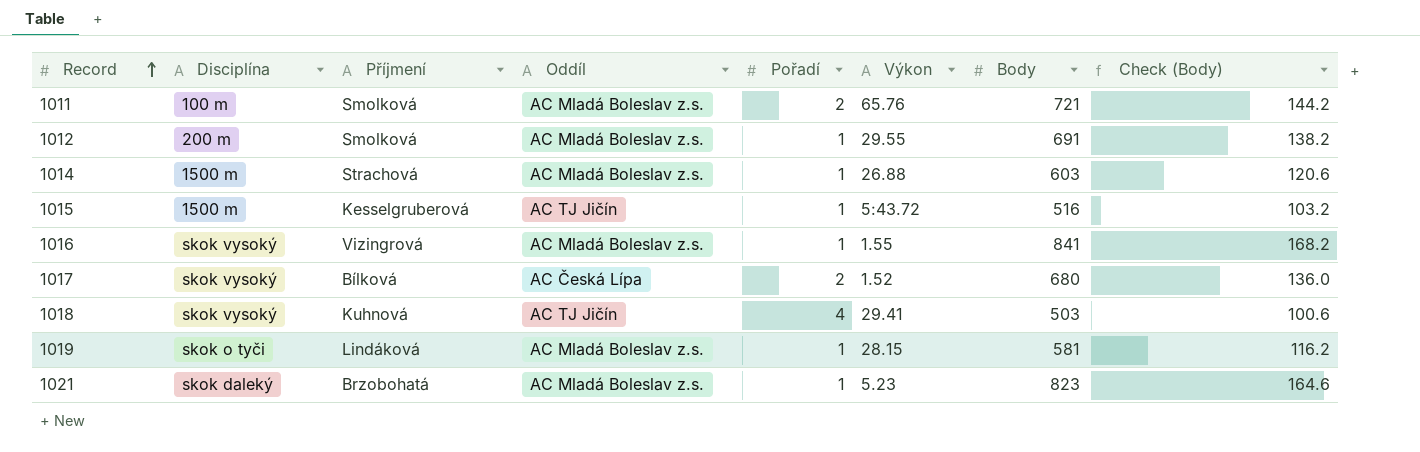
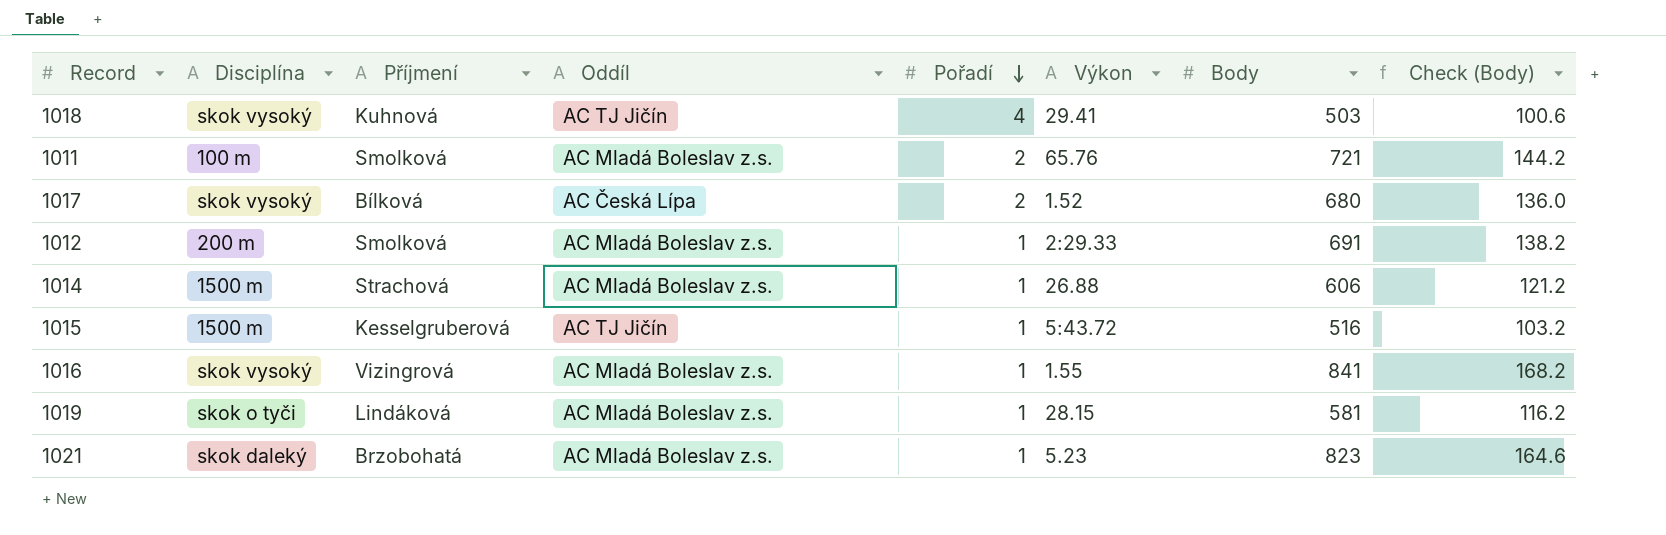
row order: Record ascending -> Pořadí descending
1012 | Výkon: 29.55 -> 2:29.33
1014 | Body: 603 -> 606
1014 | Check (Body): 120.6 -> 121.2

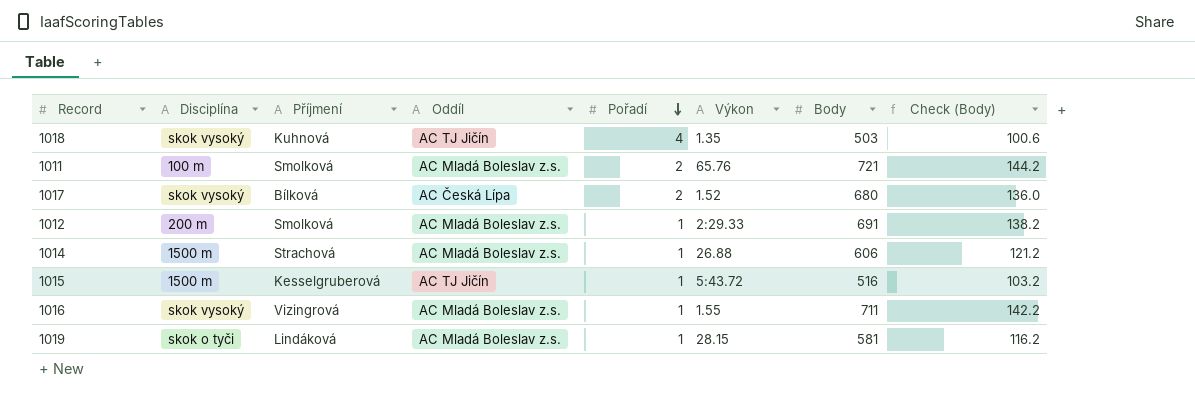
row 1021: skok daleký | Brzobohatá | AC Mladá Boleslav z.s. | 1 | 5.23 | 823 | 164.6 -> none
1018 | Výkon: 29.41 -> 1.35
1016 | Body: 841 -> 711
1016 | Check (Body): 168.2 -> 142.2

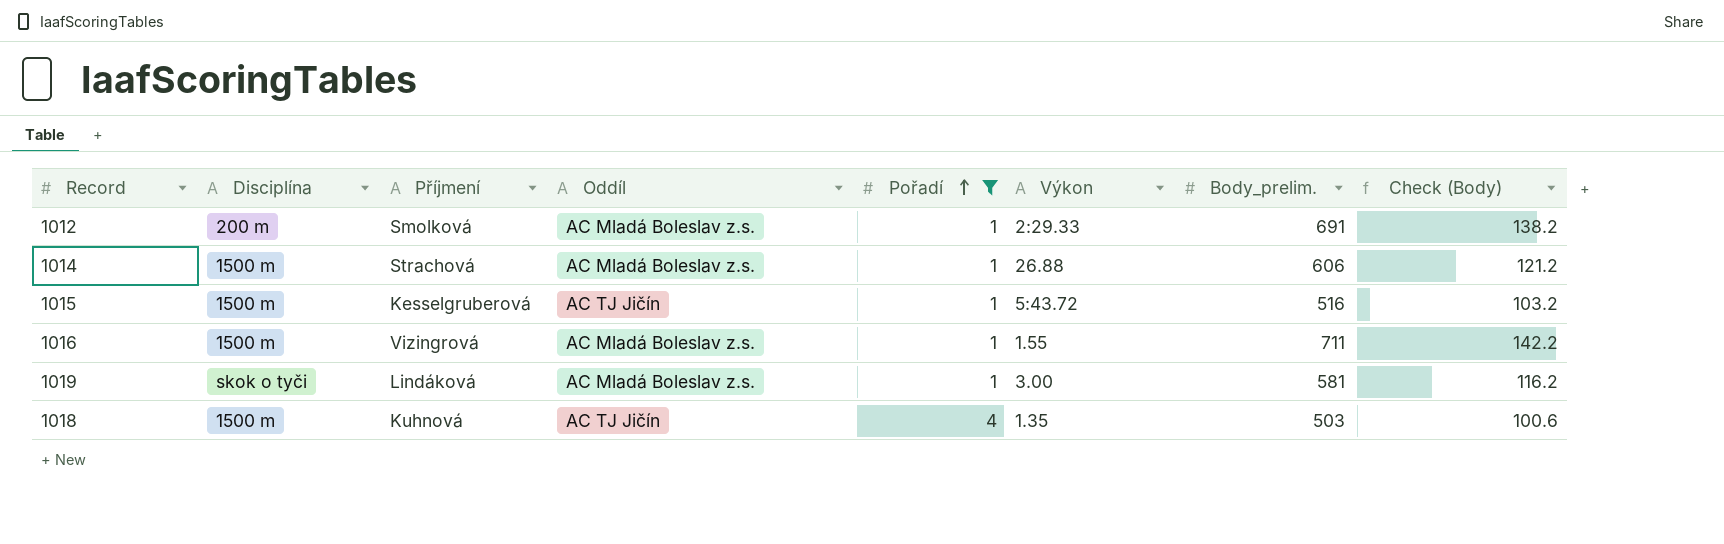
filter: none -> Pořadí != 2
row order: Pořadí descending -> Pořadí ascending
column name: Body -> Body_prelim.
1016 | Disciplína: skok vysoký -> 1500 m
1019 | Výkon: 28.15 -> 3.00
1018 | Disciplína: skok vysoký -> 1500 m

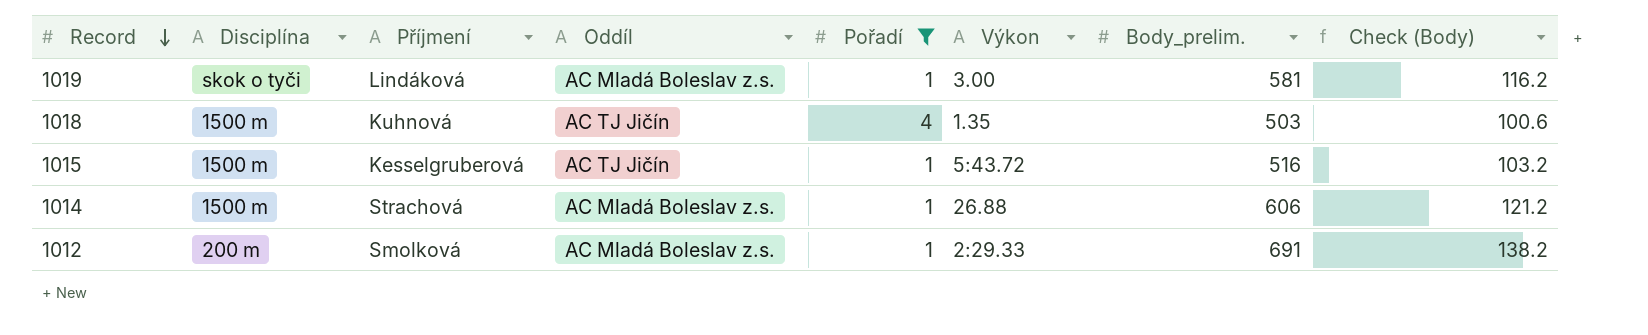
row order: Pořadí ascending -> Record descending
row 1016: 1500 m | Vizingrová | AC Mladá Boleslav z.s. | 1 | 1.55 | 711 | 142.2 -> none

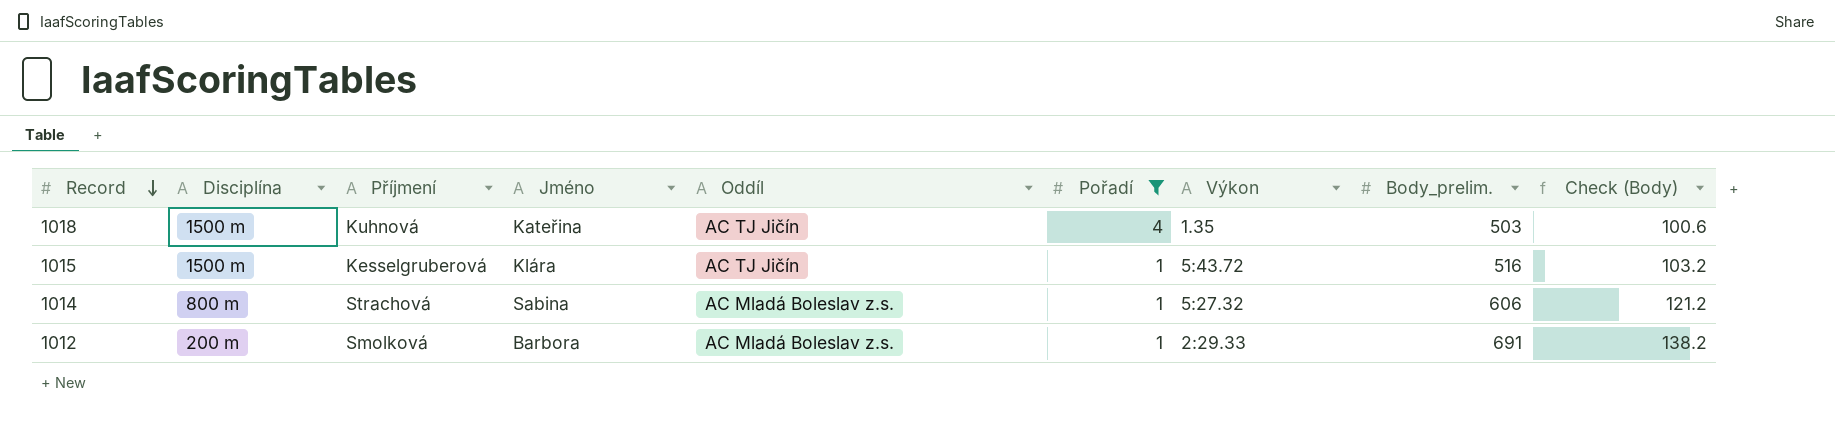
column Jméno | position: none -> 4
row 1019: skok o tyči | Lindáková | AC Mladá Boleslav z.s. | 1 | 3.00 | 581 | 116.2 -> none
1014 | Disciplína: 1500 m -> 800 m
1014 | Výkon: 26.88 -> 5:27.32

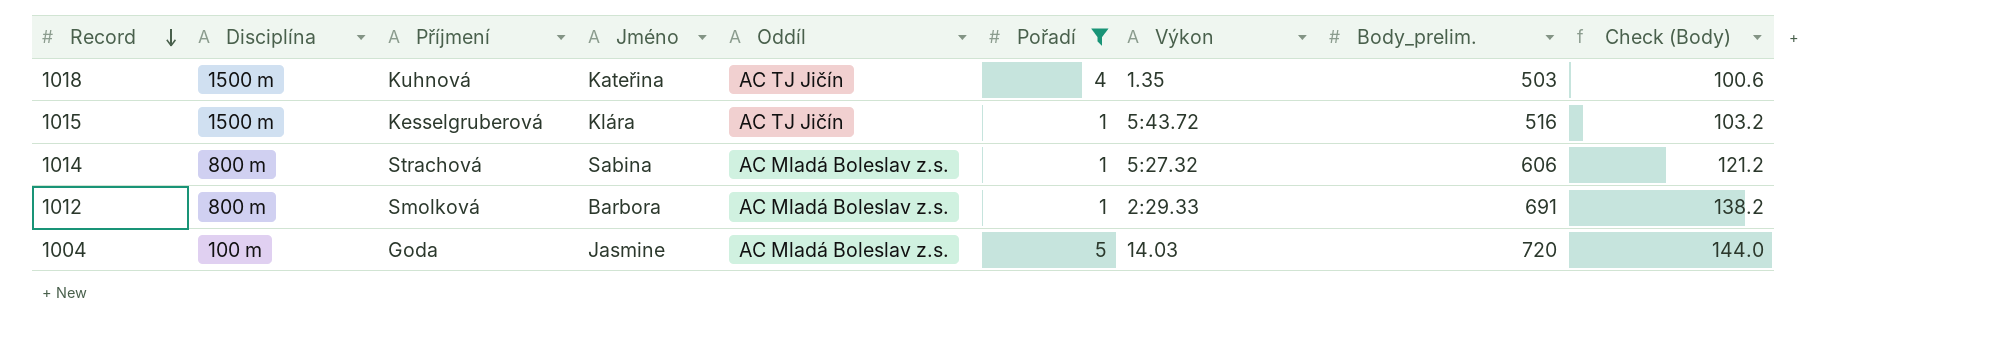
1012 | Disciplína: 200 m -> 800 m
row 1004: none -> 100 m | Goda | Jasmine | AC Mladá Boleslav z.s. | 5 | 14.03 | 720 | 144.0

